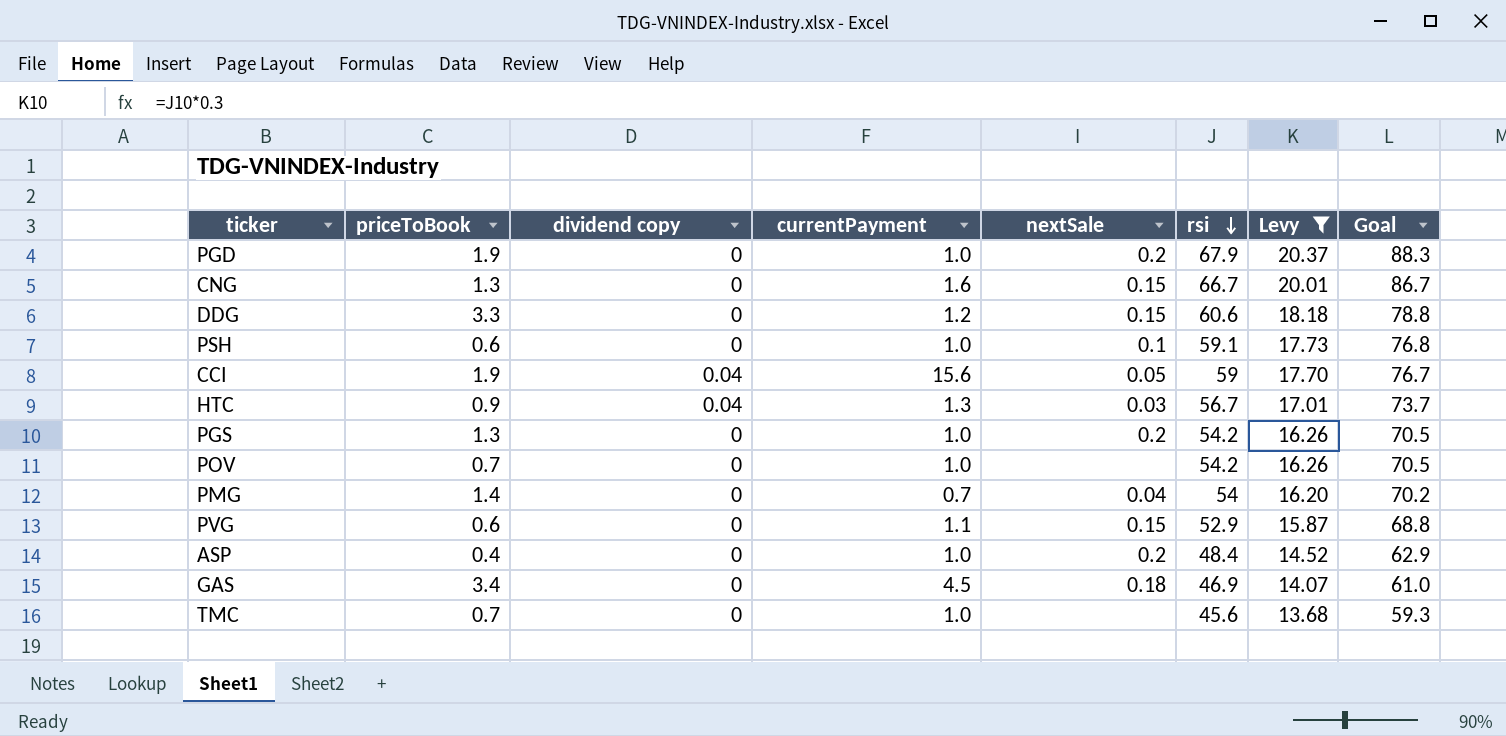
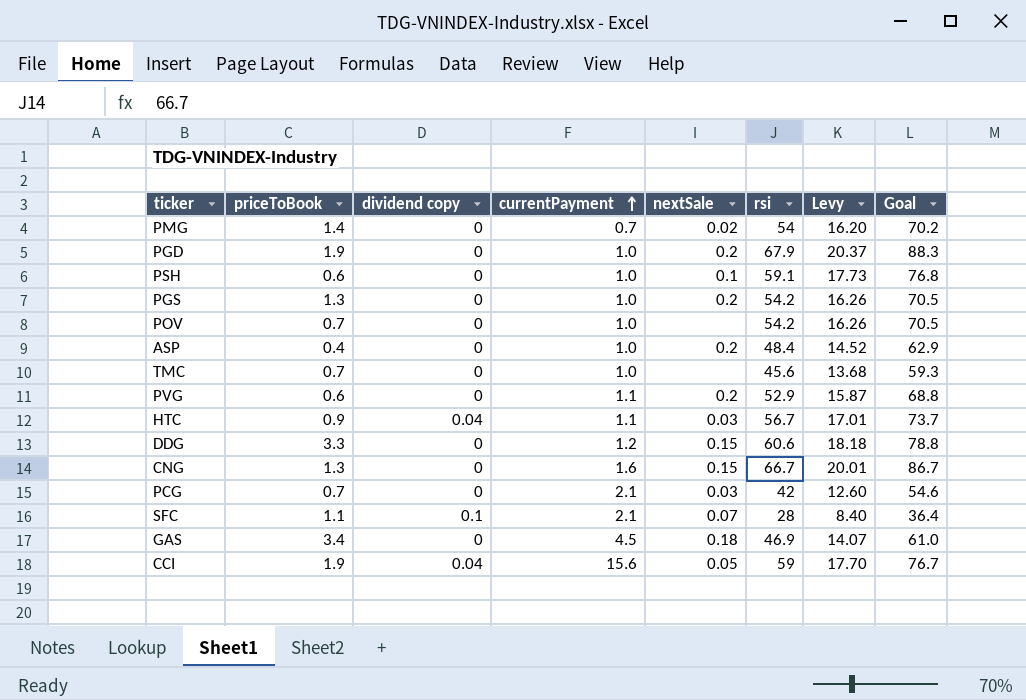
filter: Levy >= 13.68 -> none
row order: rsi descending -> currentPayment ascending
PMG | nextSale: 0.04 -> 0.02
PVG | nextSale: 0.15 -> 0.2
HTC | currentPayment: 1.3 -> 1.1

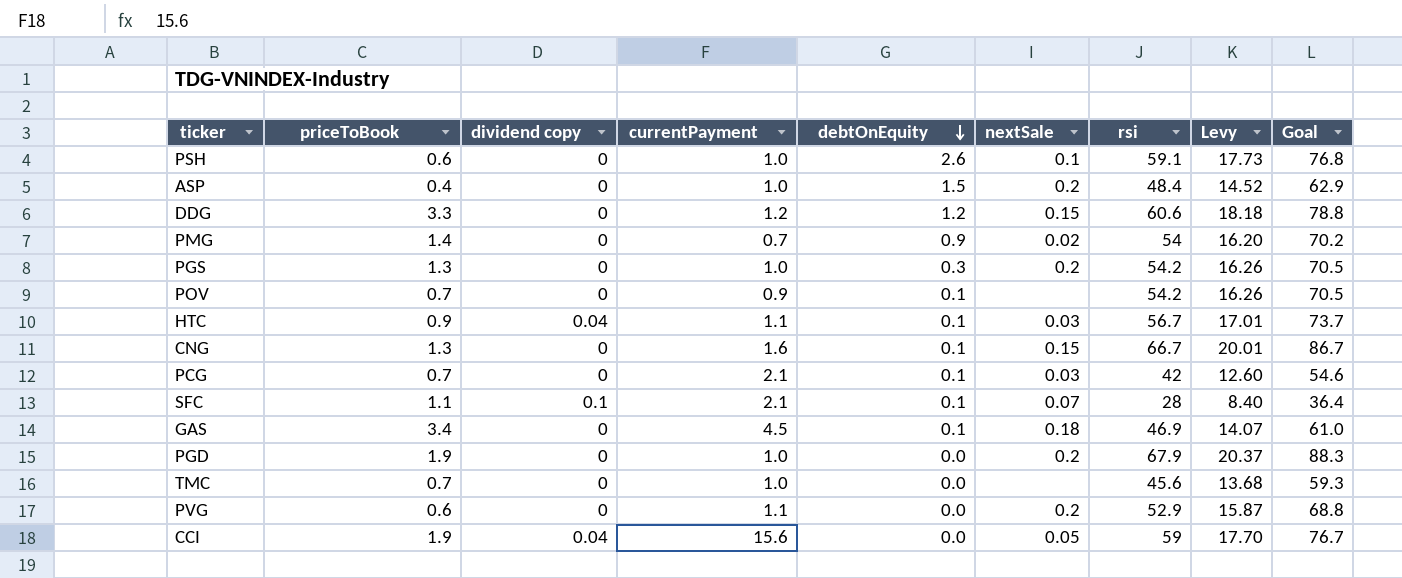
row order: currentPayment ascending -> debtOnEquity descending
column debtOnEquity | position: none -> 5
POV | currentPayment: 1.0 -> 0.9

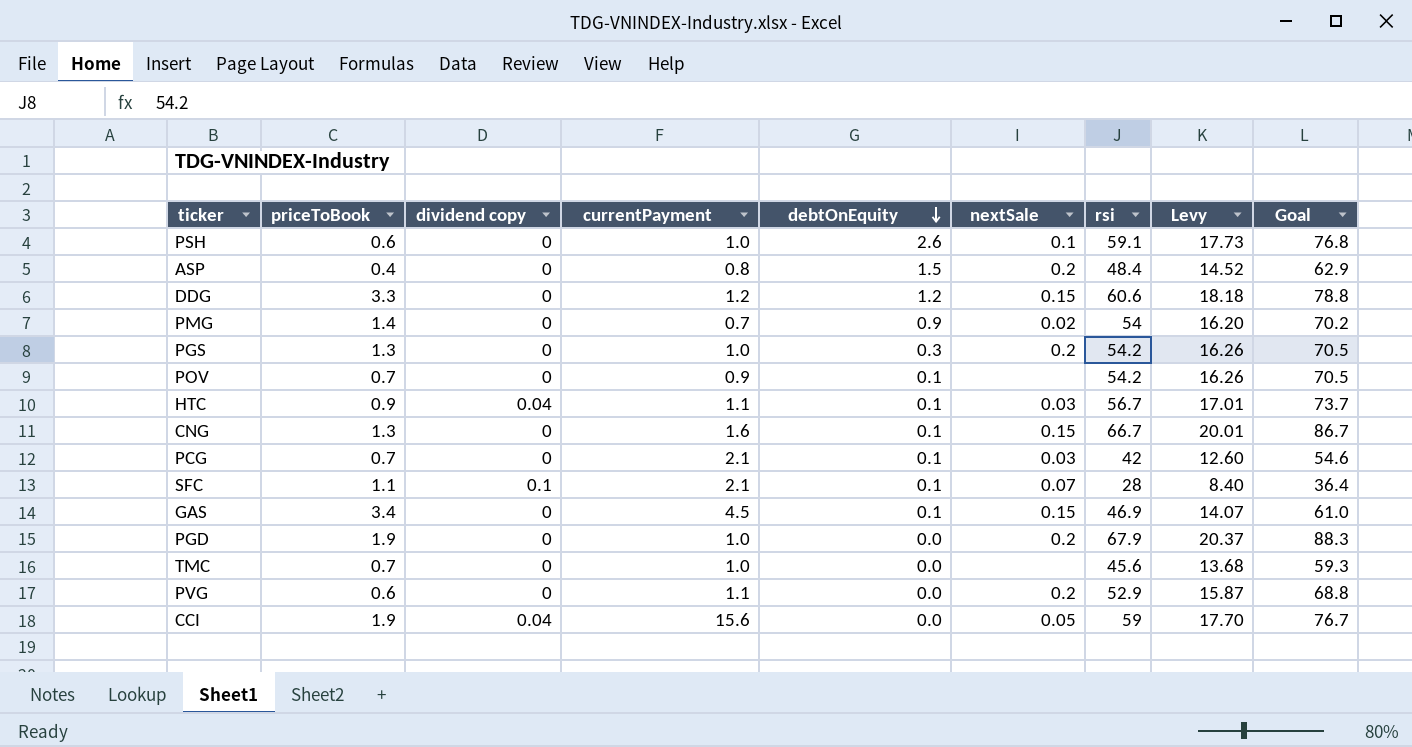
ASP | currentPayment: 1.0 -> 0.8
GAS | nextSale: 0.18 -> 0.15

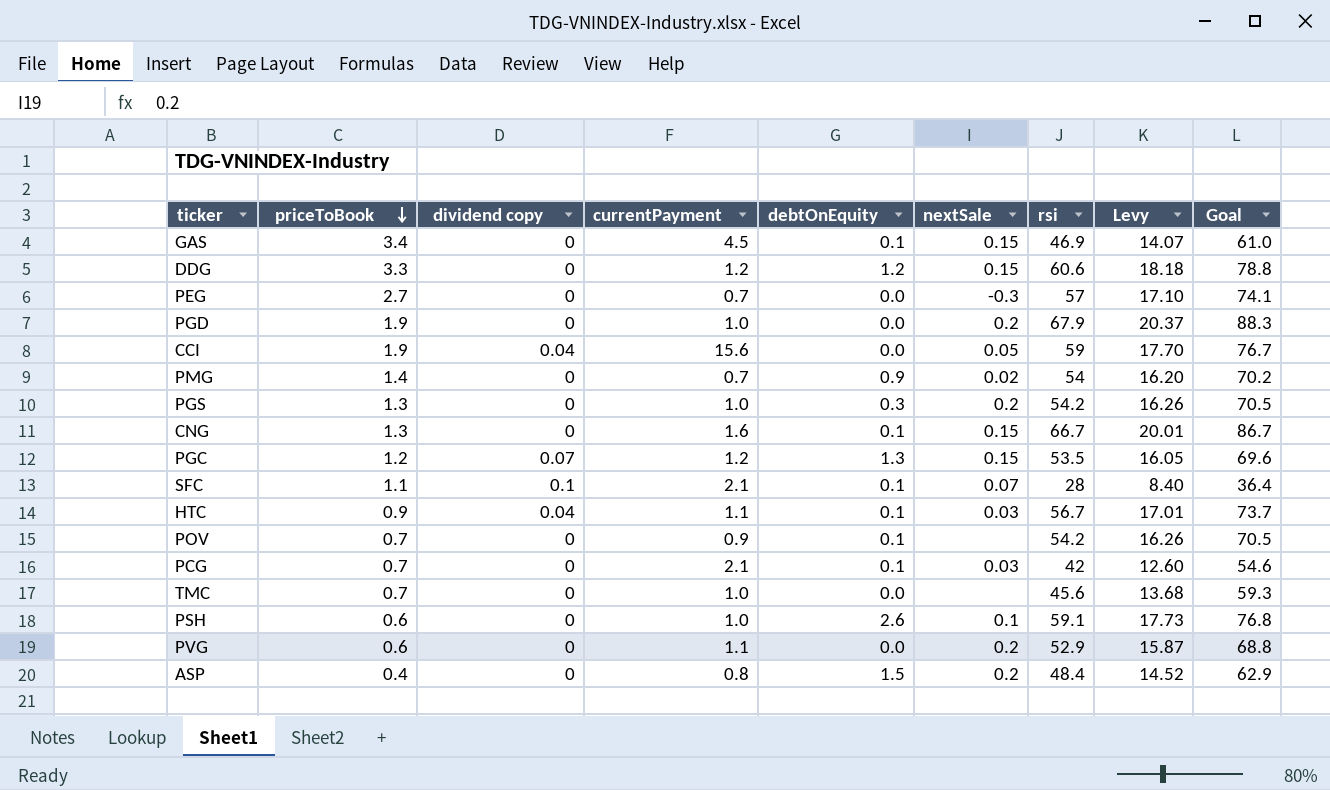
row order: debtOnEquity descending -> priceToBook descending
row PEG: none -> 2.7 | 0 | 0.7 | 0.0 | -0.3 | 57 | 17.10 | 74.1
row PGC: none -> 1.2 | 0.07 | 1.2 | 1.3 | 0.15 | 53.5 | 16.05 | 69.6

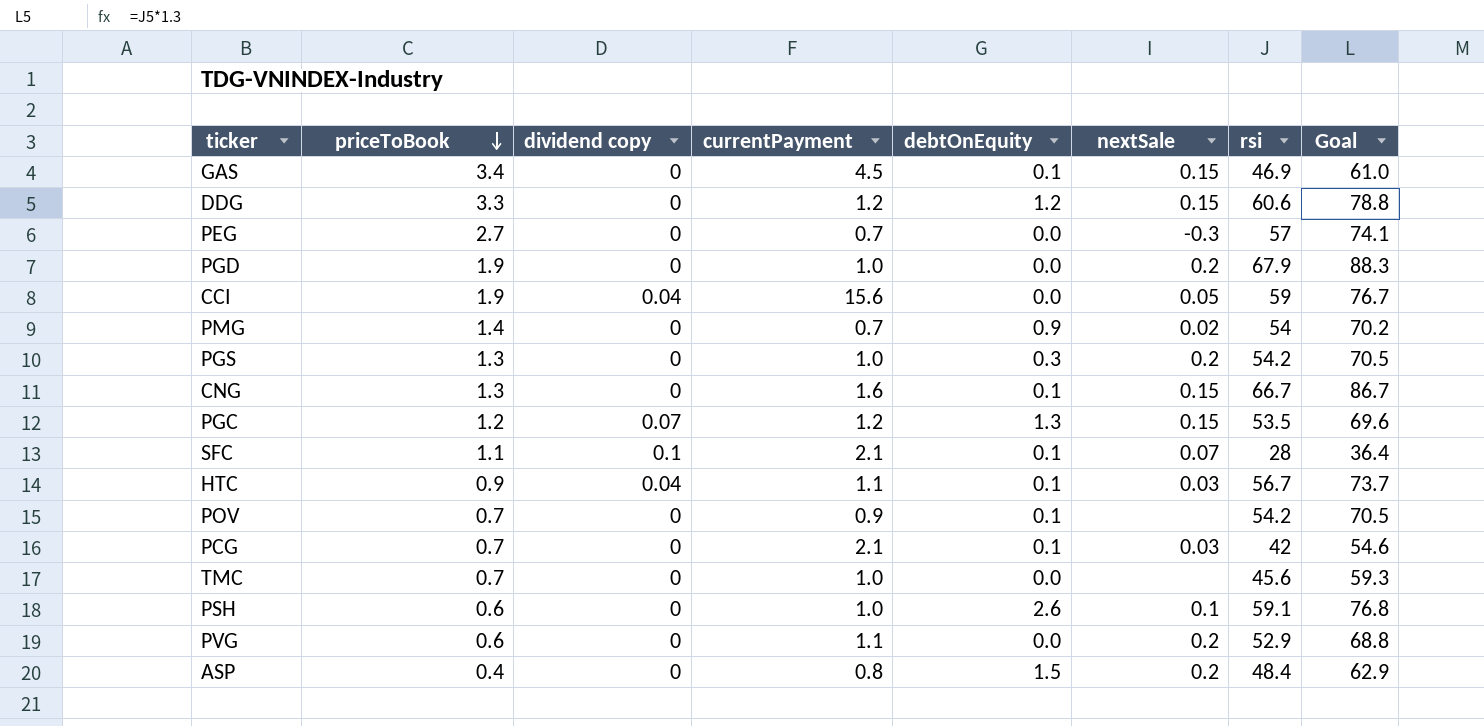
column Levy | formula: [rsi] * 0.3 -> none

